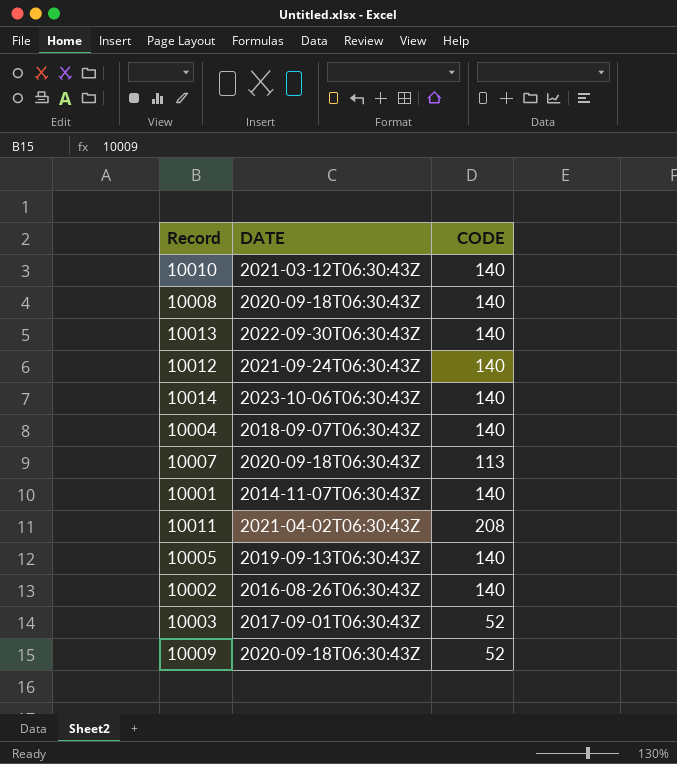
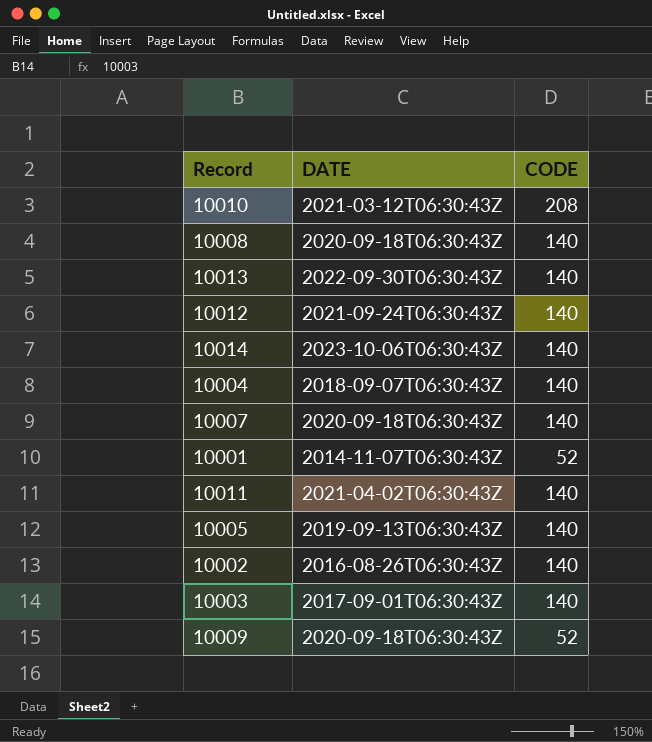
10010 | CODE: 140 -> 208
10007 | CODE: 113 -> 140
10001 | CODE: 140 -> 52
10011 | CODE: 208 -> 140
10003 | CODE: 52 -> 140

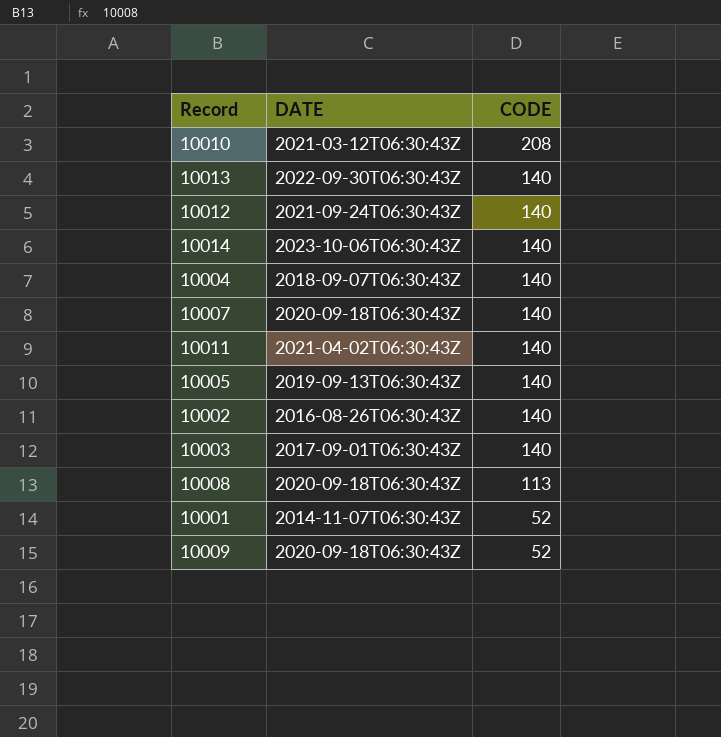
row order: none -> CODE descending
10008 | CODE: 140 -> 113

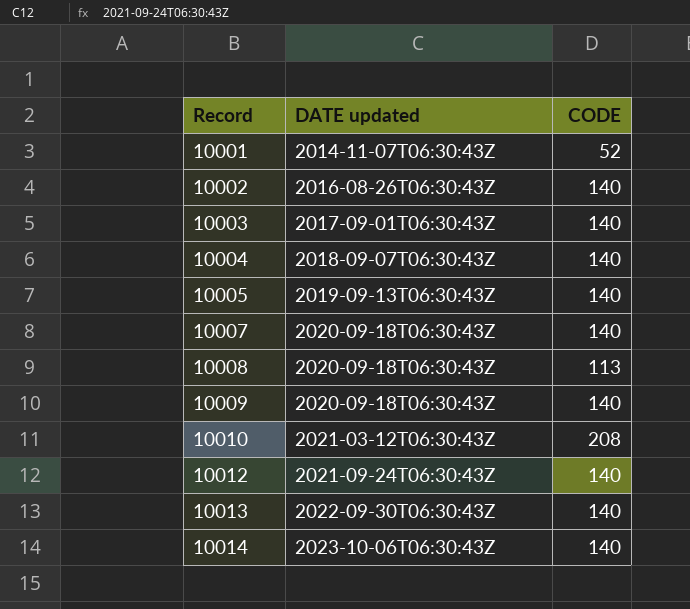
row order: CODE descending -> Record ascending
column name: DATE -> DATE updated
row 10011: 2021-04-02T06:30:43Z | 140 -> none
10009 | CODE: 52 -> 140

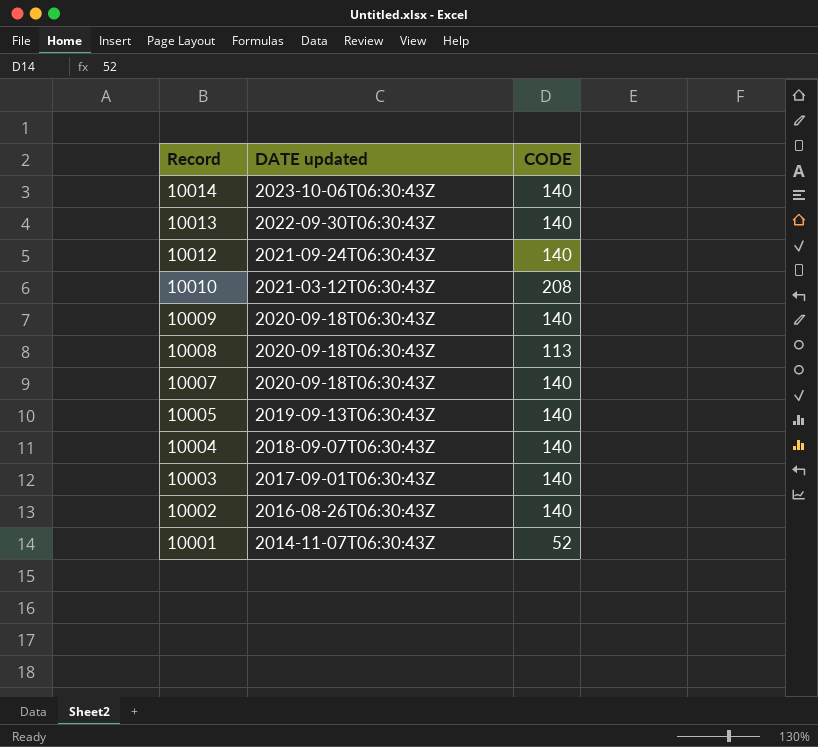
row order: Record ascending -> Record descending

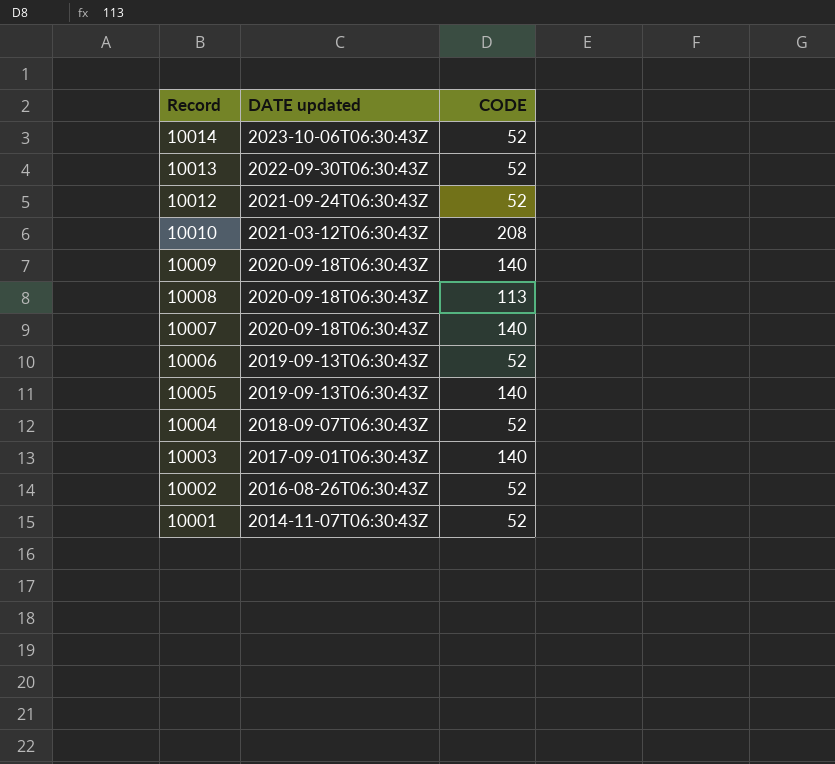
10014 | CODE: 140 -> 52
10013 | CODE: 140 -> 52
10012 | CODE: 140 -> 52
row 10006: none -> 2019-09-13T06:30:43Z | 52
10004 | CODE: 140 -> 52
10002 | CODE: 140 -> 52

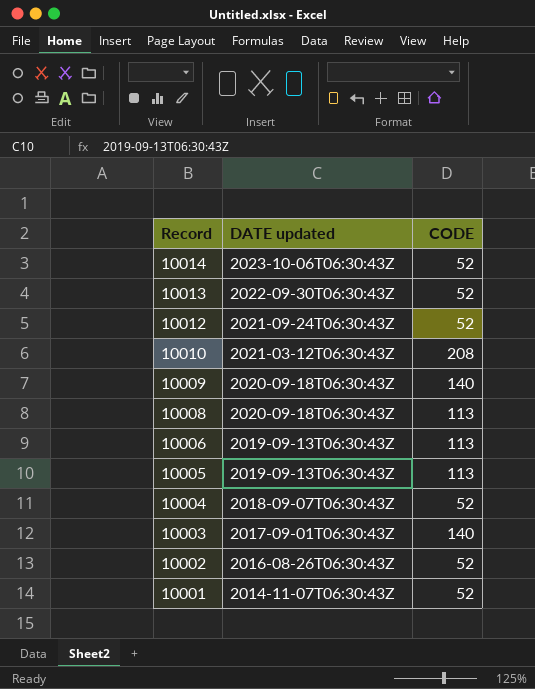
row 10007: 2020-09-18T06:30:43Z | 140 -> none
10006 | CODE: 52 -> 113
10005 | CODE: 140 -> 113

